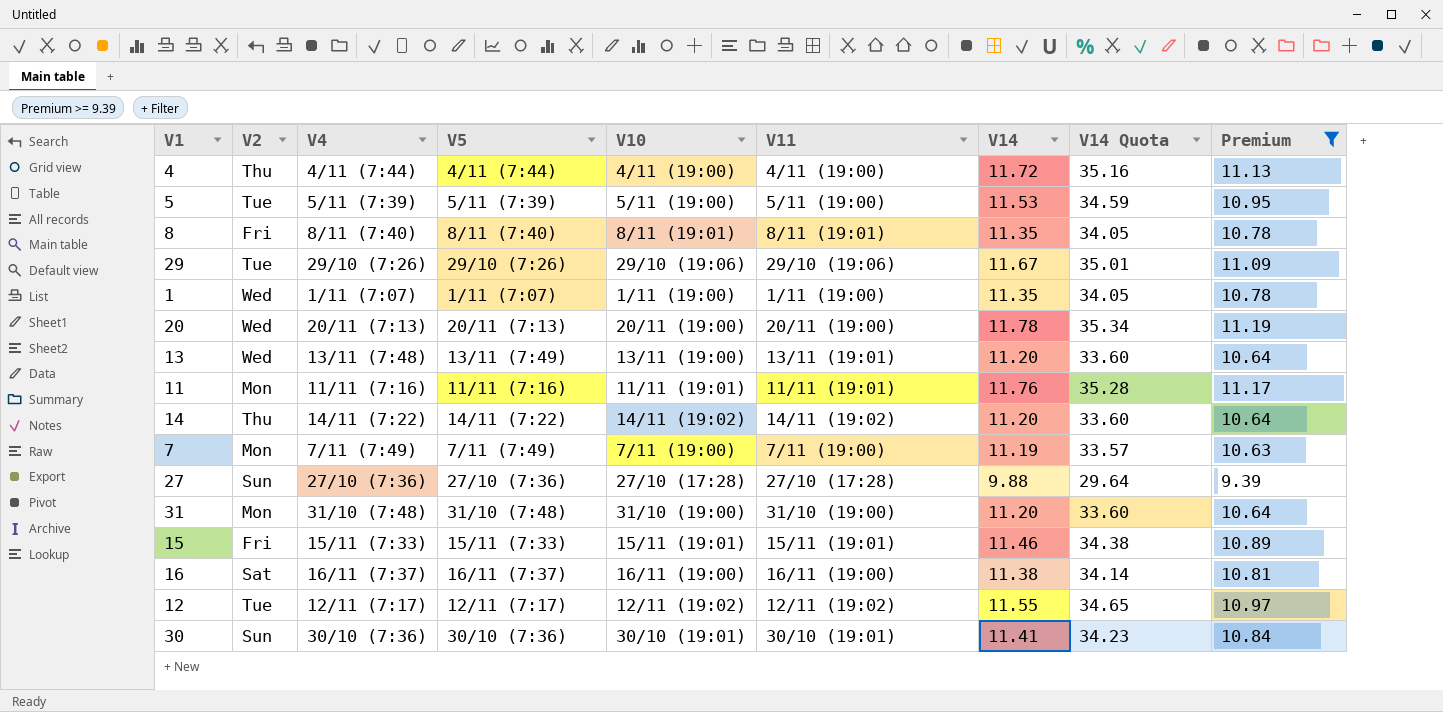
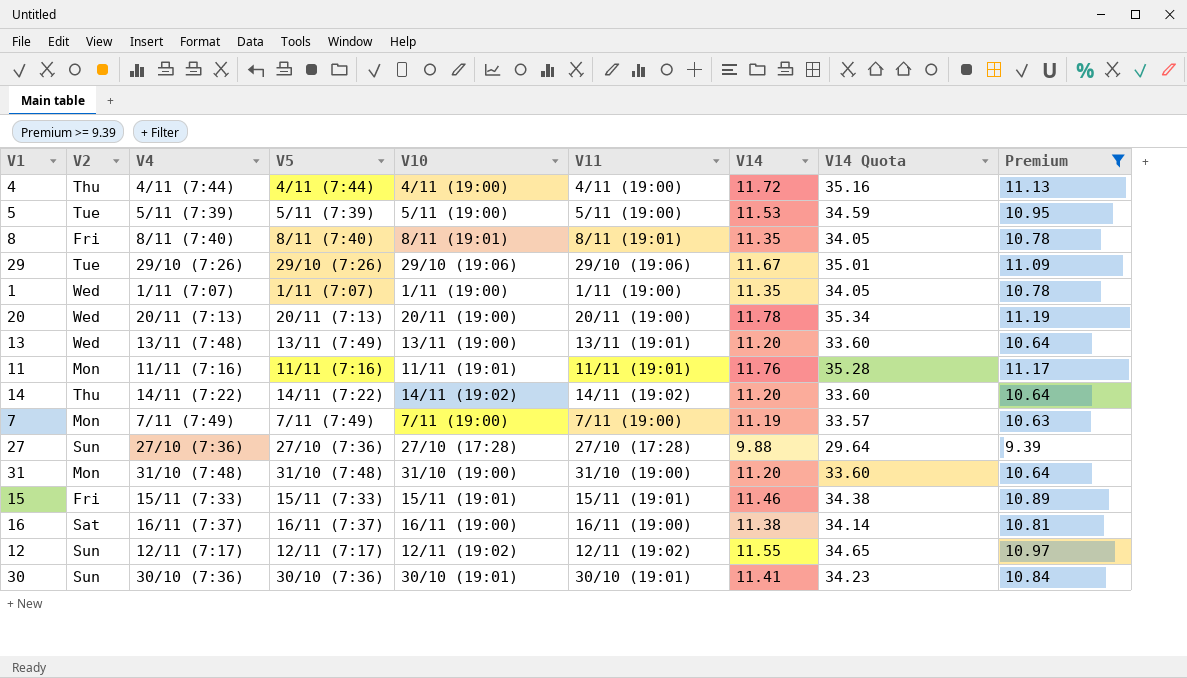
12 | V2: Tue -> Sun

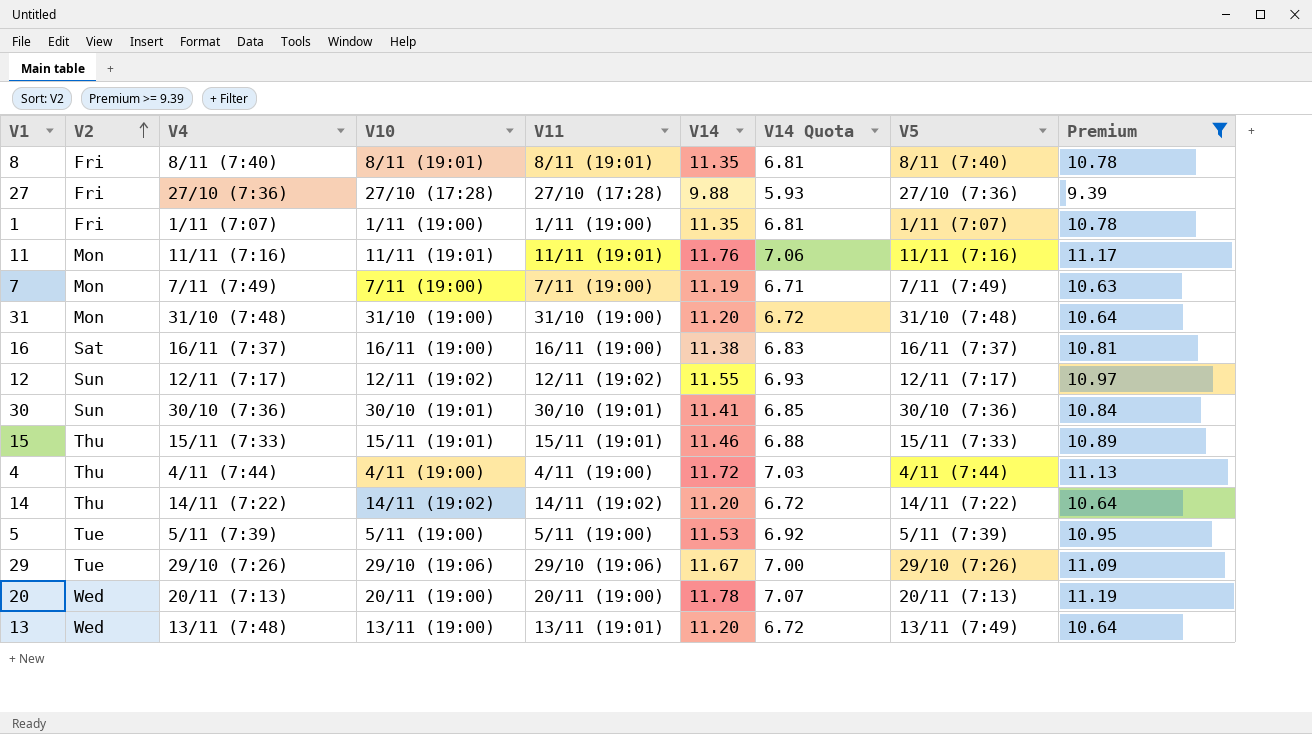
row order: none -> V2 ascending
column V14 Quota | formula: [V14] * 3 -> [V14] * 0.6
column V5 | position: 4 -> 8
27 | V2: Sun -> Fri
1 | V2: Wed -> Fri
15 | V2: Fri -> Thu

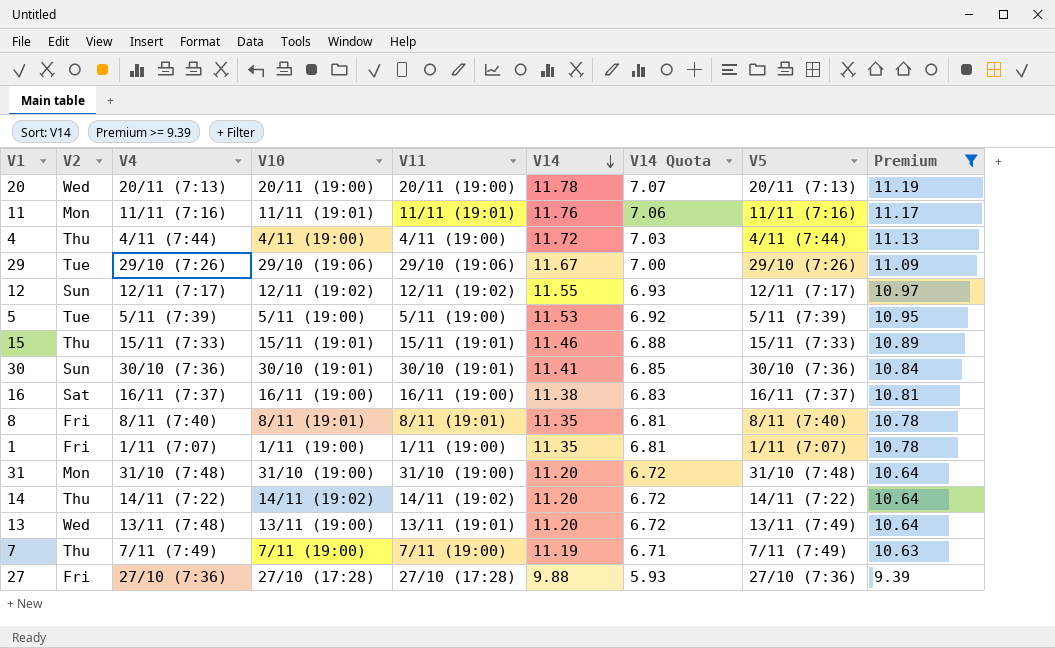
row order: V2 ascending -> V14 descending
7 | V2: Mon -> Thu

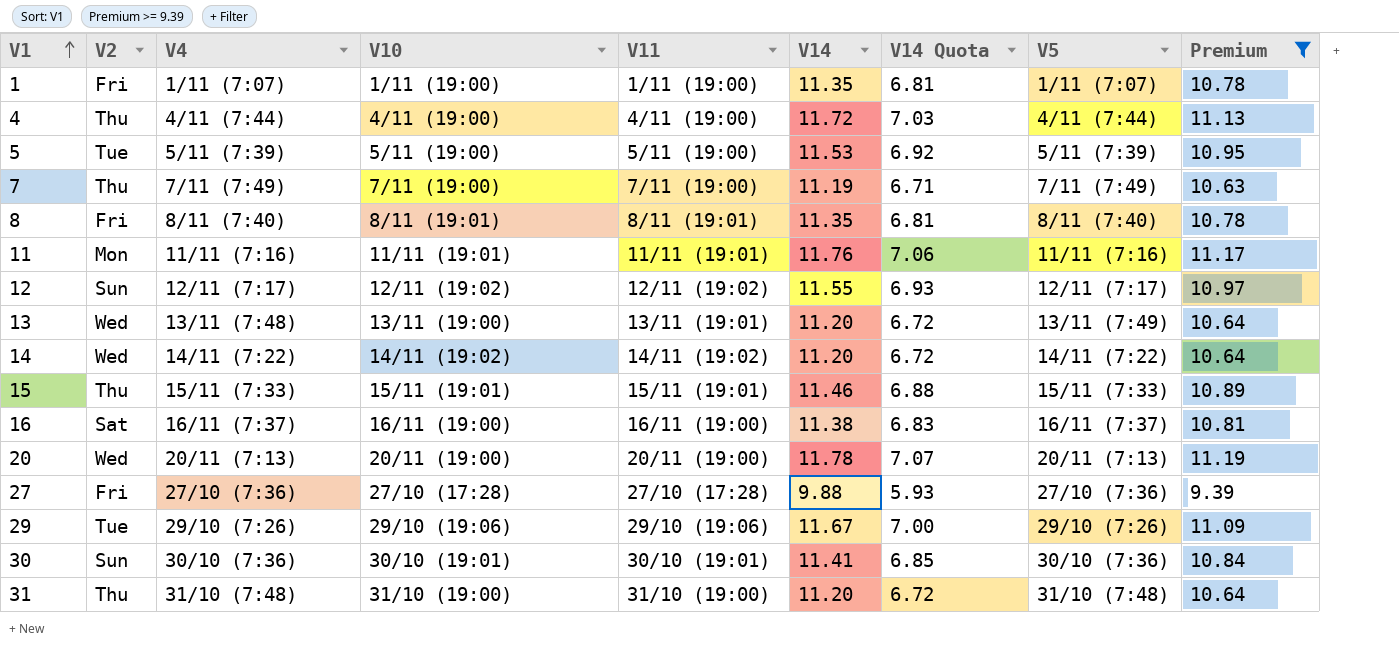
row order: V14 descending -> V1 ascending
14 | V2: Thu -> Wed
31 | V2: Mon -> Thu

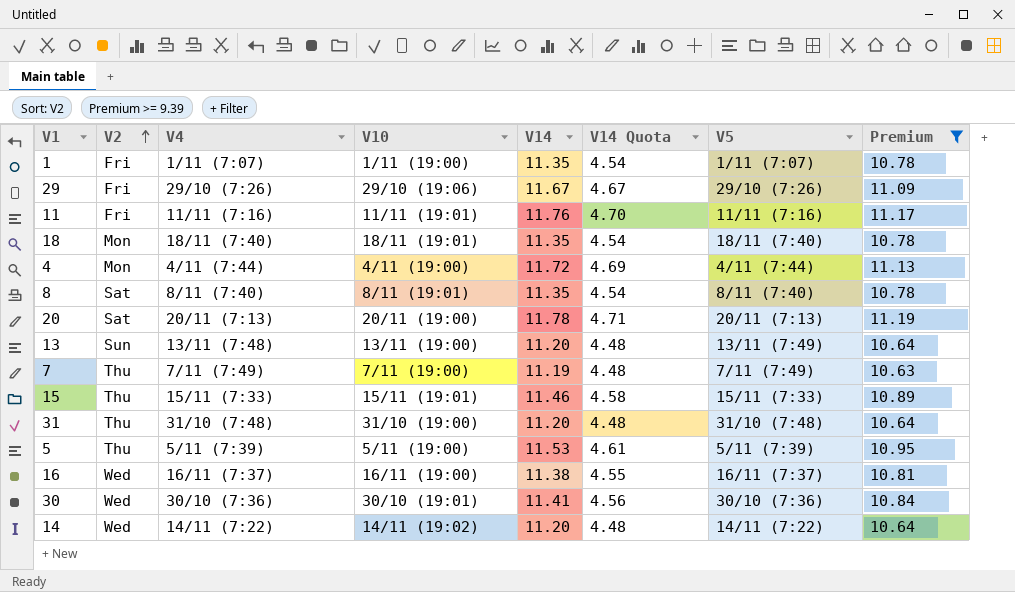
row order: V1 ascending -> V2 ascending
column V11 | position: 5 -> none
column V14 Quota | formula: [V14] * 0.6 -> [V14] * 0.4
row 12: Sun | 12/11 (7:17) | 12/11 (19:02) | 12/11 (19:02) | 11.55 | 6.93 | 12/11 (7:17) | 10.97 -> none
row 27: Fri | 27/10 (7:36) | 27/10 (17:28) | 27/10 (17:28) | 9.88 | 5.93 | 27/10 (7:36) | 9.39 -> none
29 | V2: Tue -> Fri
11 | V2: Mon -> Fri
row 18: none -> Mon | 18/11 (7:40) | 18/11 (19:01) | 11.35 | 4.54 | 18/11 (7:40) | 10.78
4 | V2: Thu -> Mon
8 | V2: Fri -> Sat
20 | V2: Wed -> Sat
13 | V2: Wed -> Sun
5 | V2: Tue -> Thu
16 | V2: Sat -> Wed
30 | V2: Sun -> Wed

